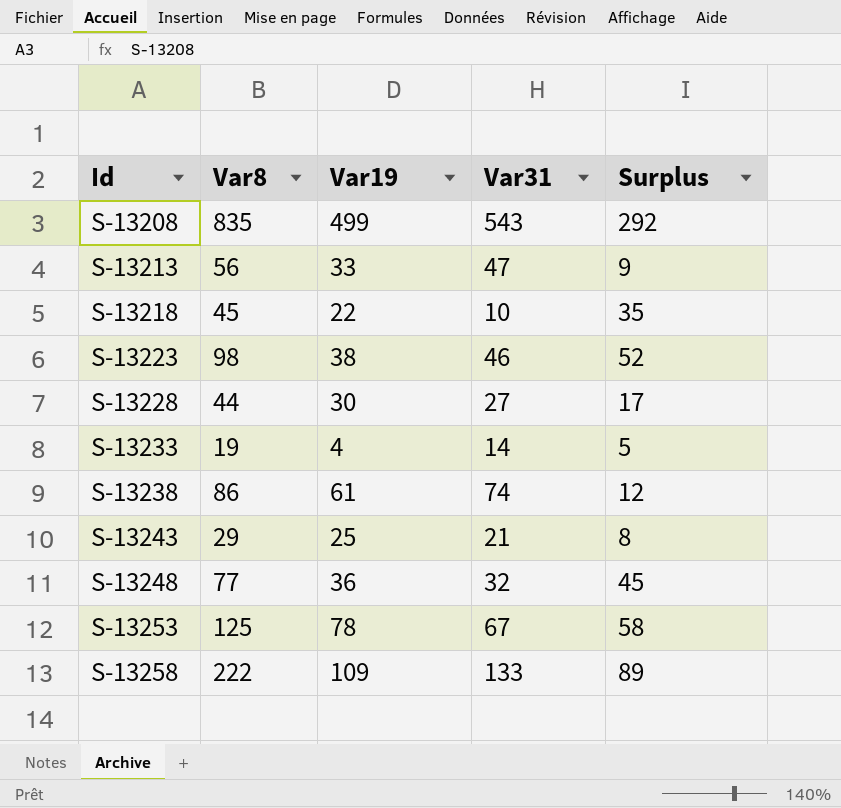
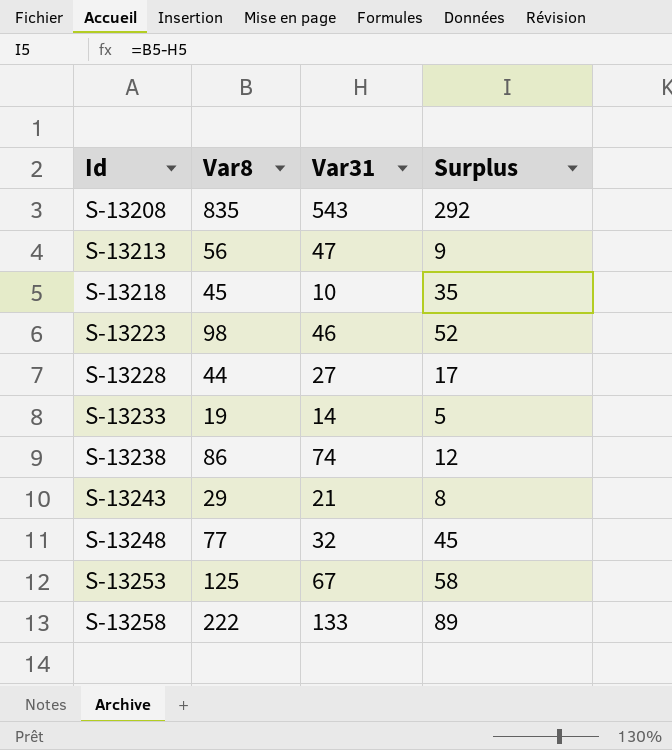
column Var19 | position: 3 -> none

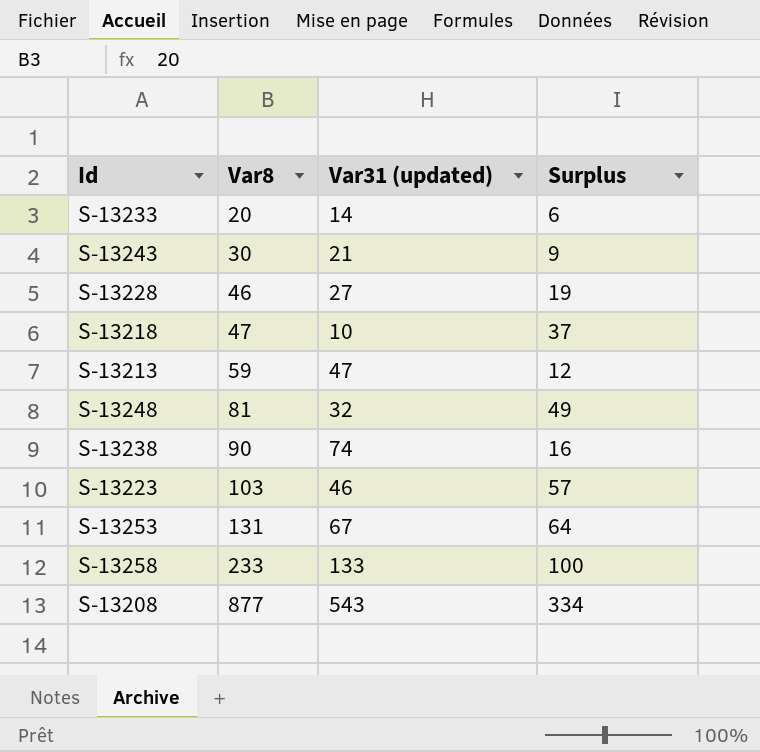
row order: Id ascending -> Var8 ascending
column name: Var31 -> Var31 (updated)
S-13233 | Var8: 19 -> 20
S-13233 | Surplus: 5 -> 6
S-13243 | Var8: 29 -> 30
S-13243 | Surplus: 8 -> 9
S-13228 | Var8: 44 -> 46
S-13228 | Surplus: 17 -> 19
S-13218 | Var8: 45 -> 47
S-13218 | Surplus: 35 -> 37
S-13213 | Var8: 56 -> 59
S-13213 | Surplus: 9 -> 12
S-13248 | Var8: 77 -> 81
S-13248 | Surplus: 45 -> 49
S-13238 | Var8: 86 -> 90
S-13238 | Surplus: 12 -> 16
S-13223 | Var8: 98 -> 103
S-13223 | Surplus: 52 -> 57
S-13253 | Var8: 125 -> 131
S-13253 | Surplus: 58 -> 64
S-13258 | Var8: 222 -> 233
S-13258 | Surplus: 89 -> 100
S-13208 | Var8: 835 -> 877
S-13208 | Surplus: 292 -> 334

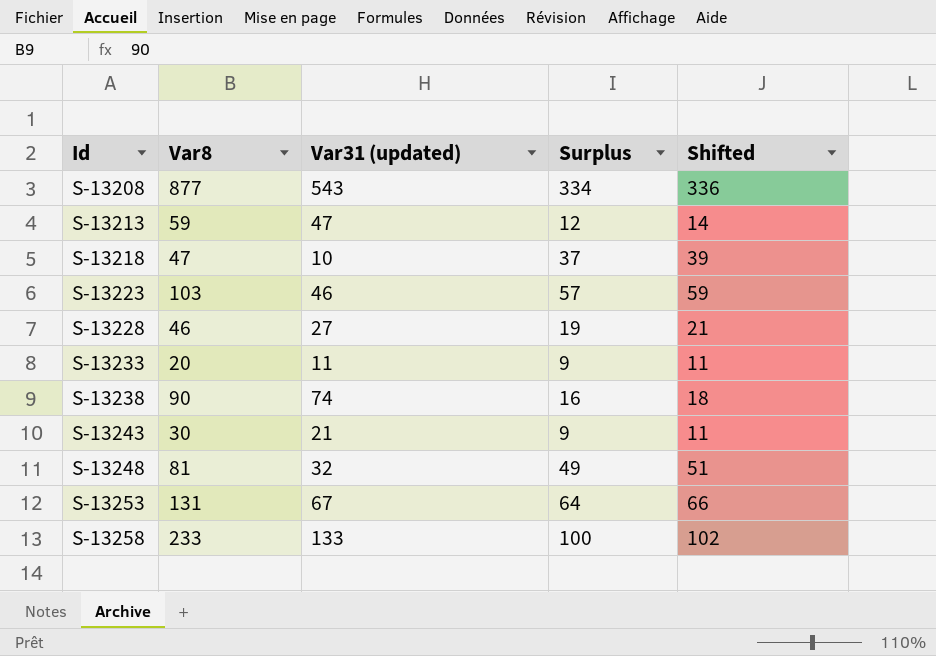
row order: Var8 ascending -> Id ascending
column Shifted | formula: none -> [Surplus] + 2
S-13233 | Var31 (updated): 14 -> 11
S-13233 | Surplus: 6 -> 9

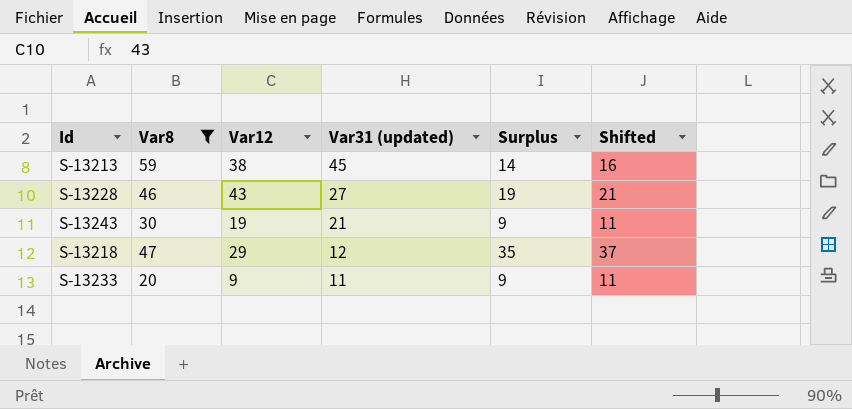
filter: none -> Var8 <= 59
row order: Id ascending -> Var31 (updated) descending
column Var12 | position: none -> 3
S-13213 | Var31 (updated): 47 -> 45
S-13213 | Surplus: 12 -> 14
S-13213 | Shifted: 14 -> 16
S-13218 | Var31 (updated): 10 -> 12
S-13218 | Surplus: 37 -> 35
S-13218 | Shifted: 39 -> 37

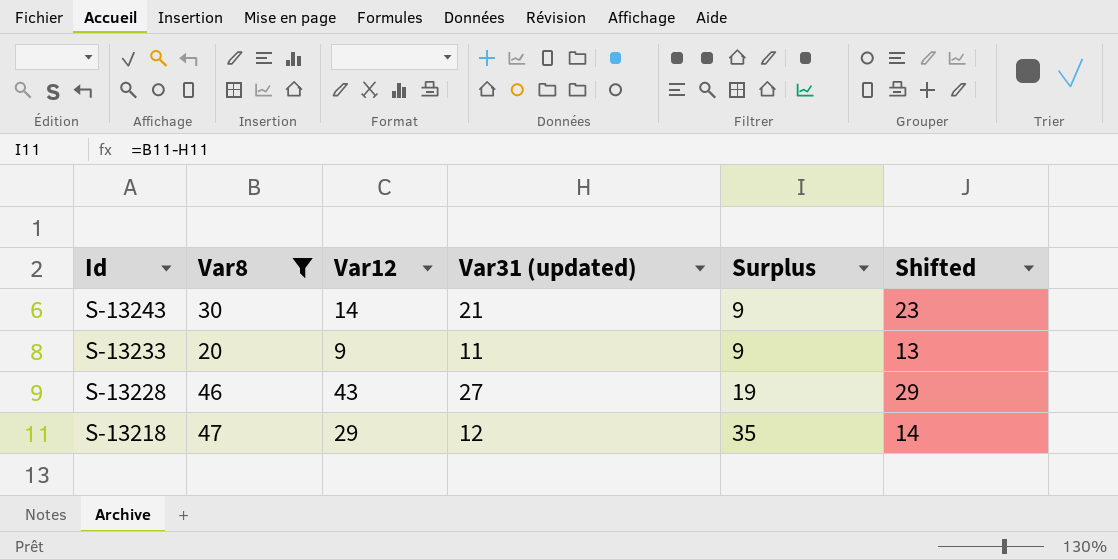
row order: Var31 (updated) descending -> Id descending
column Shifted | formula: [Surplus] + 2 -> [Var31 (updated)] + 2
row S-13213: 59 | 38 | 45 | 14 | 16 -> none
S-13243 | Var12: 19 -> 14

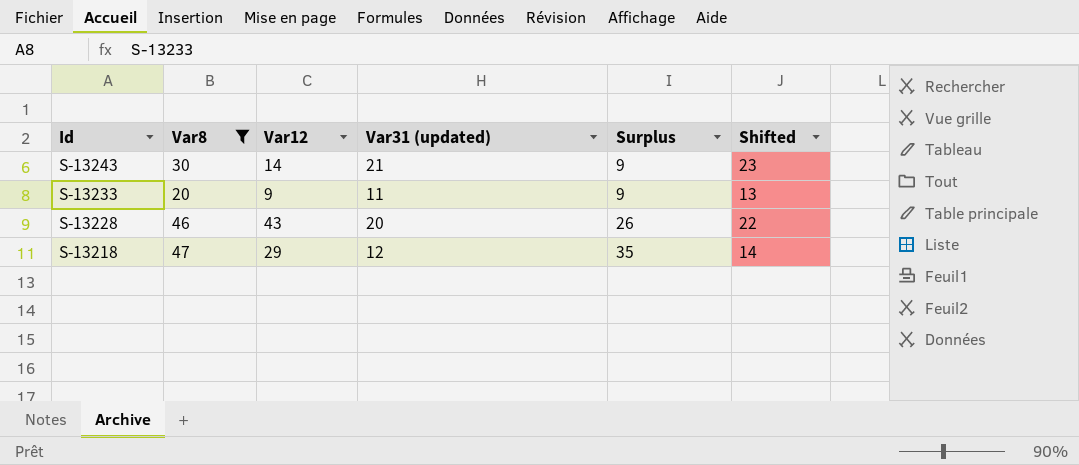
S-13228 | Var31 (updated): 27 -> 20
S-13228 | Surplus: 19 -> 26
S-13228 | Shifted: 29 -> 22

